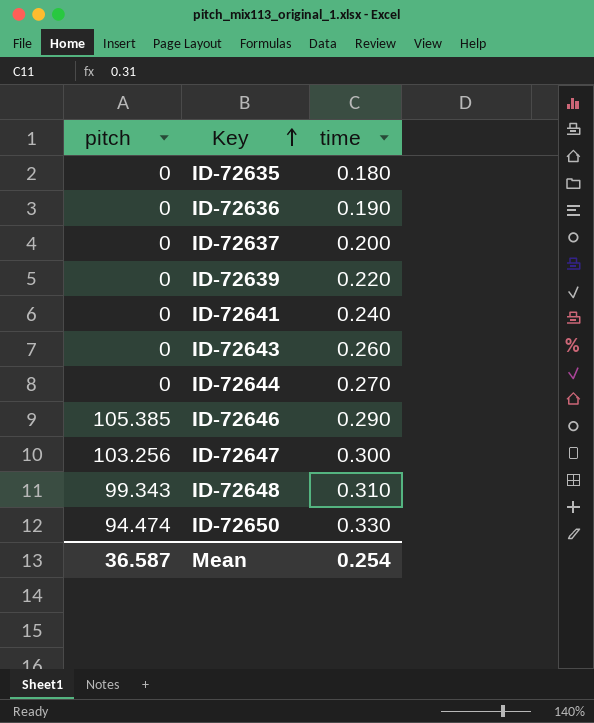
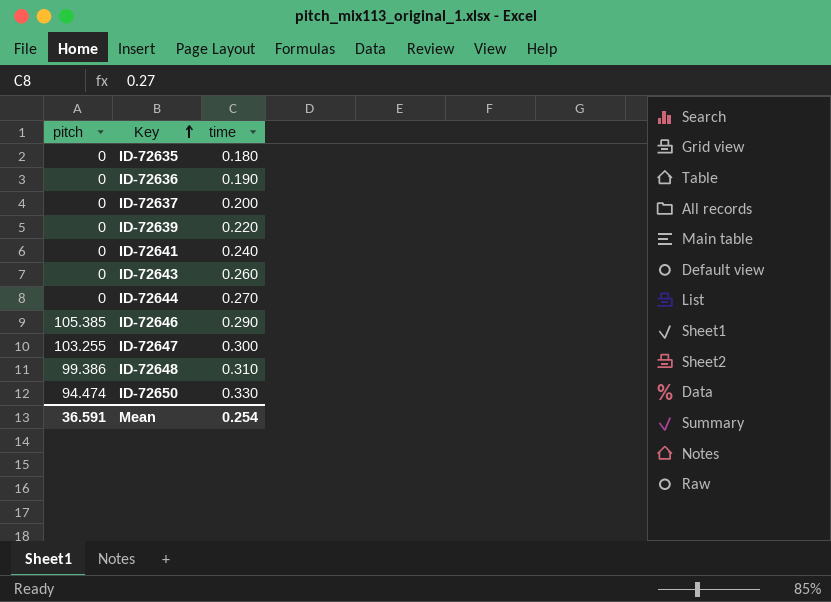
ID-72647 | pitch: 103.256 -> 103.255
ID-72648 | pitch: 99.343 -> 99.386
Mean | pitch: 36.587 -> 36.591

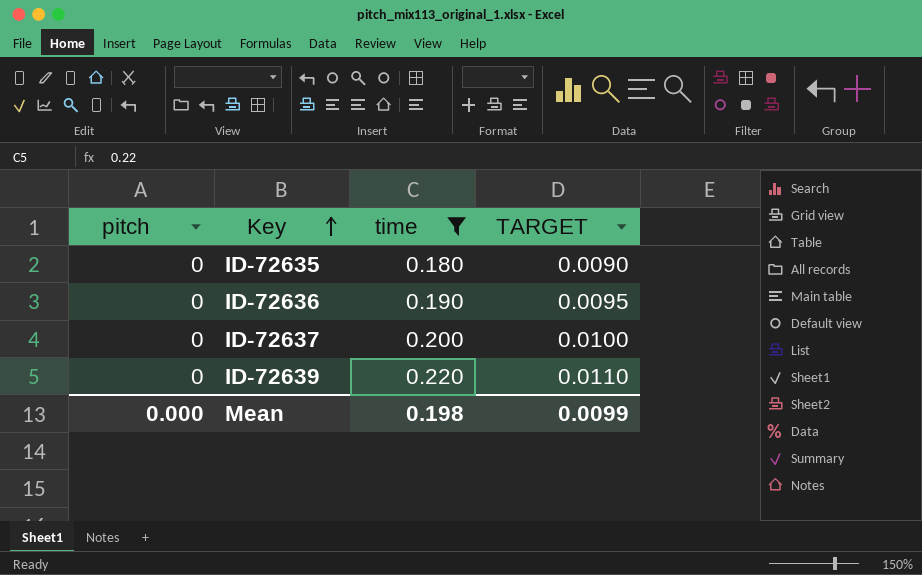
filter: none -> time <= 0.220
column TARGET | formula: none -> [time] * 0.05
Mean | pitch: 36.591 -> 0.000
Mean | time: 0.254 -> 0.198

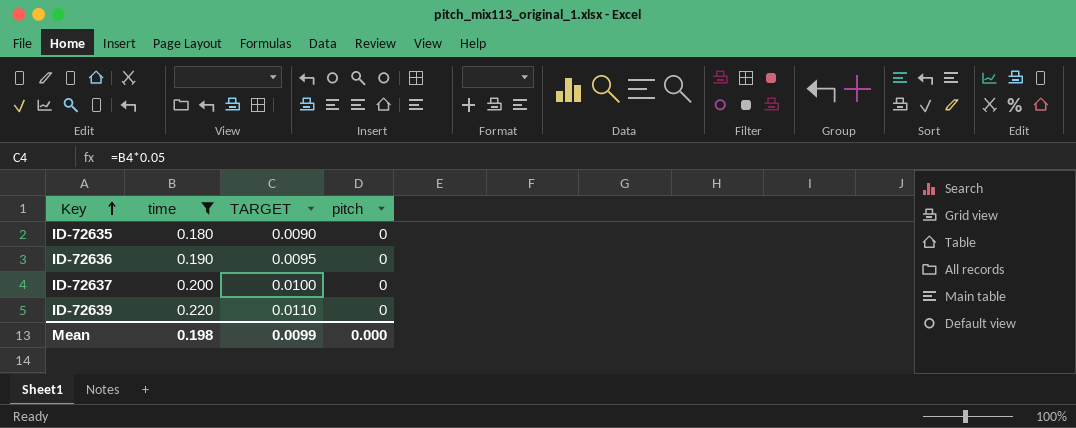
column pitch | position: 1 -> 4

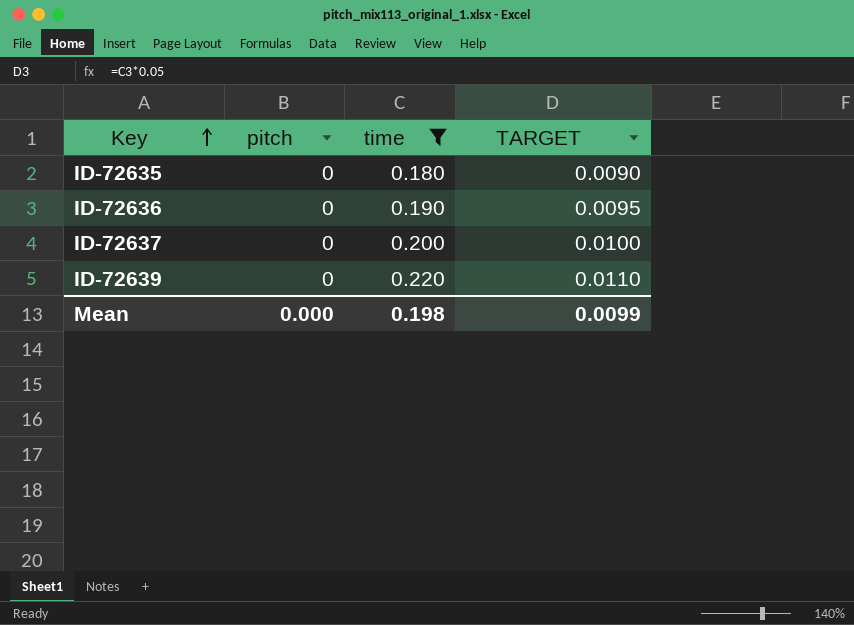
column pitch | position: 4 -> 2

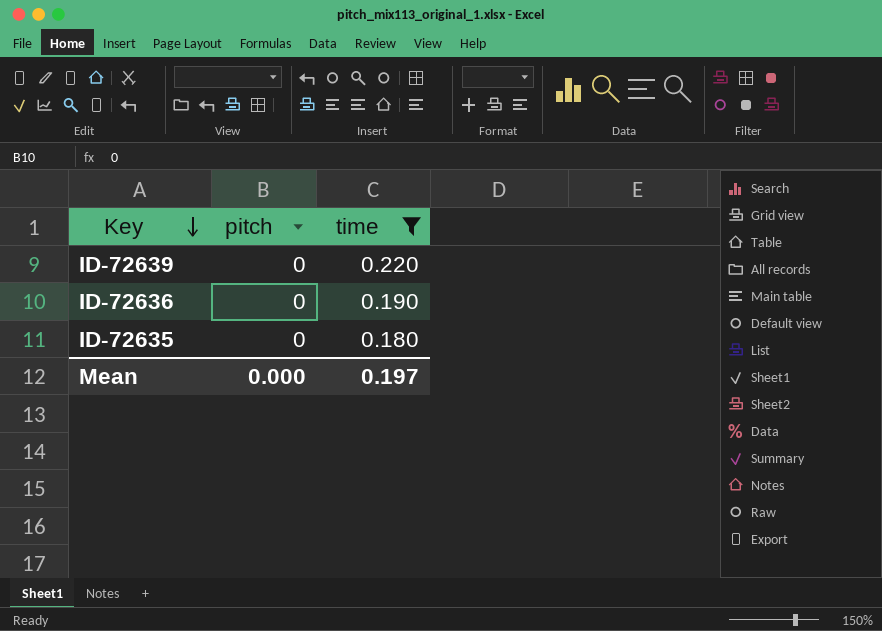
row order: Key ascending -> Key descending
column TARGET | formula: [time] * 0.05 -> none
row ID-72637: 0 | 0.200 | 0.0100 -> none
Mean | time: 0.198 -> 0.197

